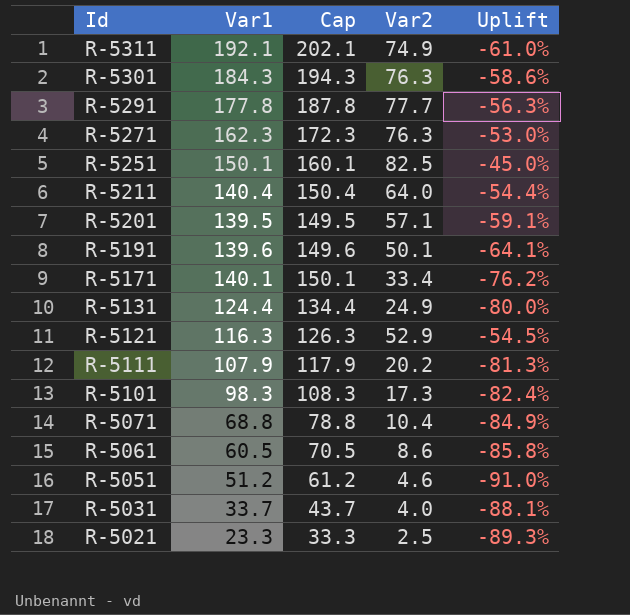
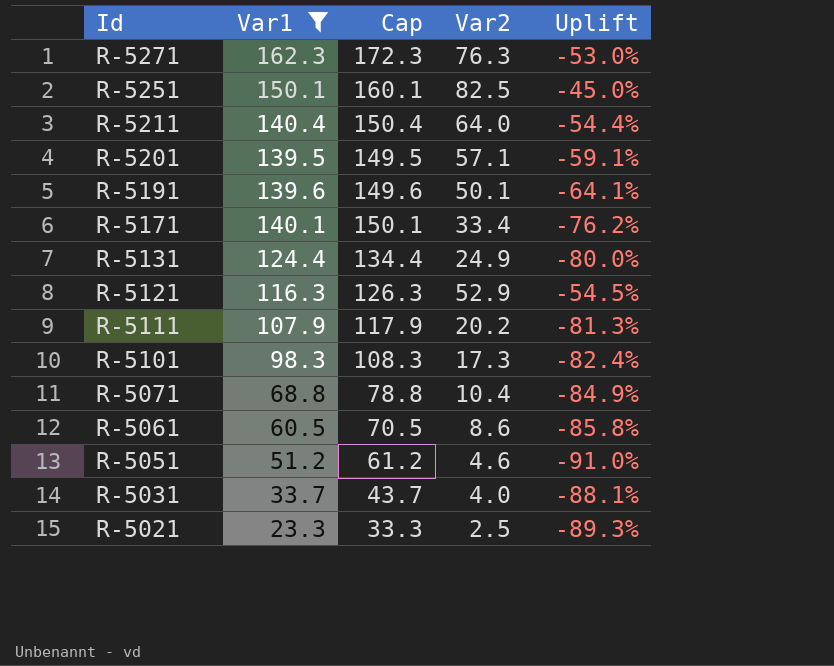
filter: none -> Var1 <= 162.3

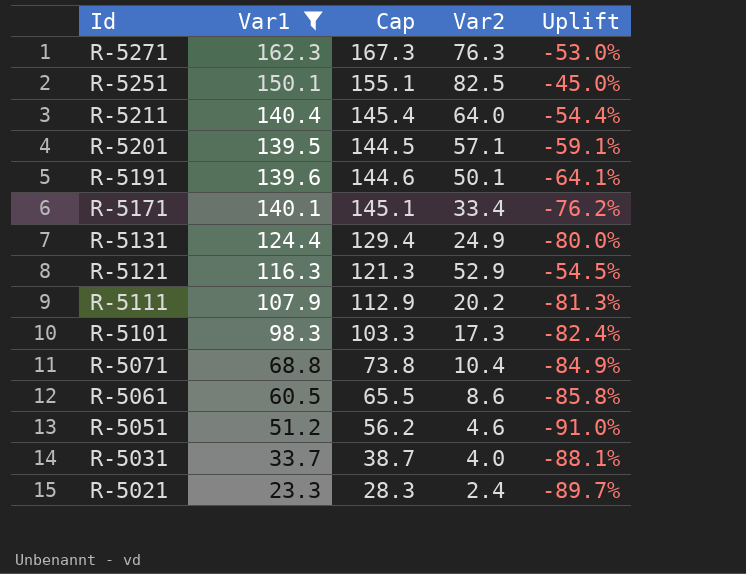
column Cap | formula: [Var1] + 10 -> [Var1] + 5
R-5021 | Var2: 2.5 -> 2.4
R-5021 | Uplift: -89.3% -> -89.7%

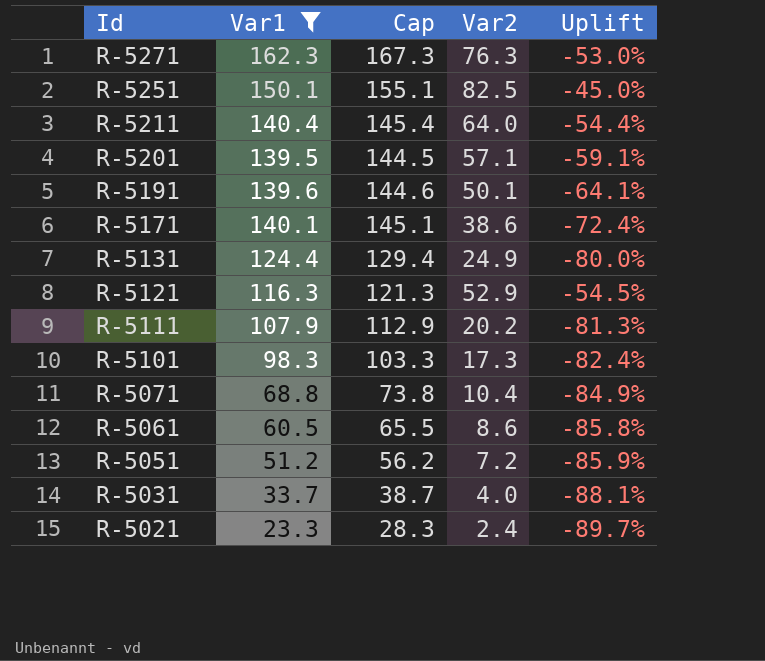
R-5171 | Var2: 33.4 -> 38.6
R-5171 | Uplift: -76.2% -> -72.4%
R-5051 | Var2: 4.6 -> 7.2
R-5051 | Uplift: -91.0% -> -85.9%

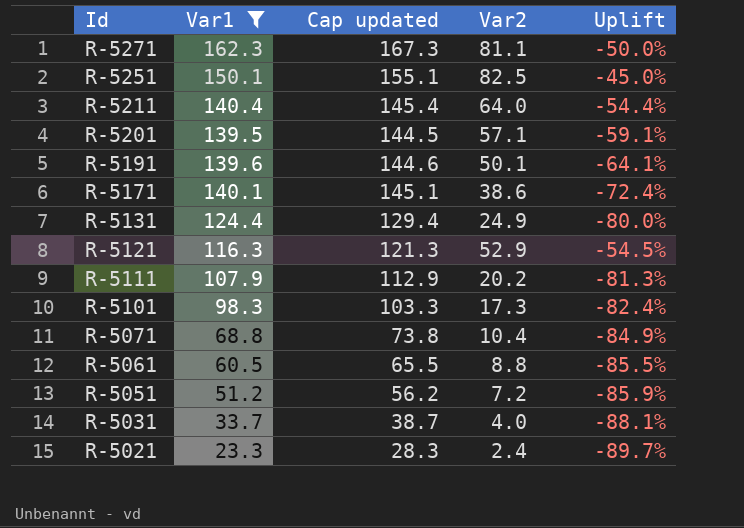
column name: Cap -> Cap updated
R-5271 | Var2: 76.3 -> 81.1
R-5271 | Uplift: -53.0% -> -50.0%
R-5061 | Var2: 8.6 -> 8.8
R-5061 | Uplift: -85.8% -> -85.5%

